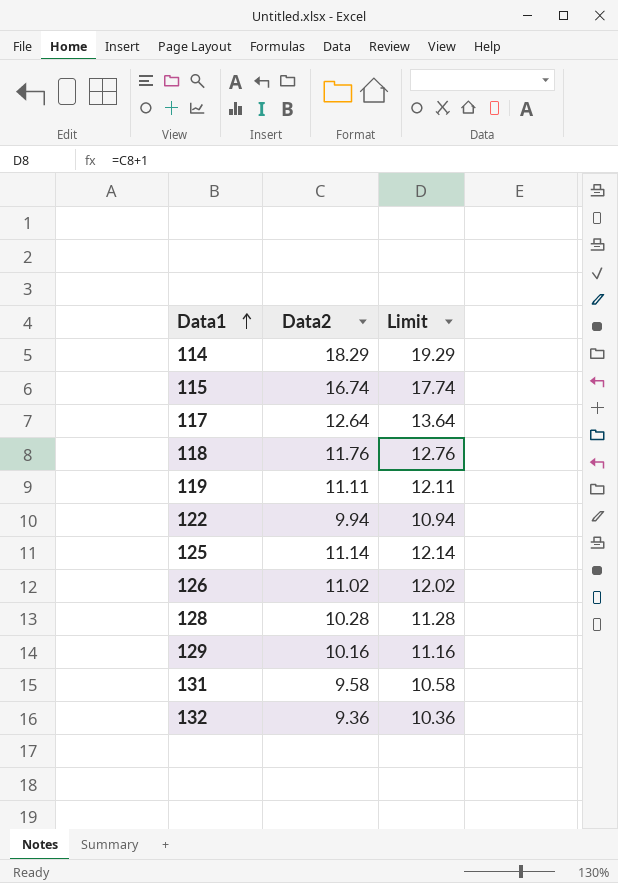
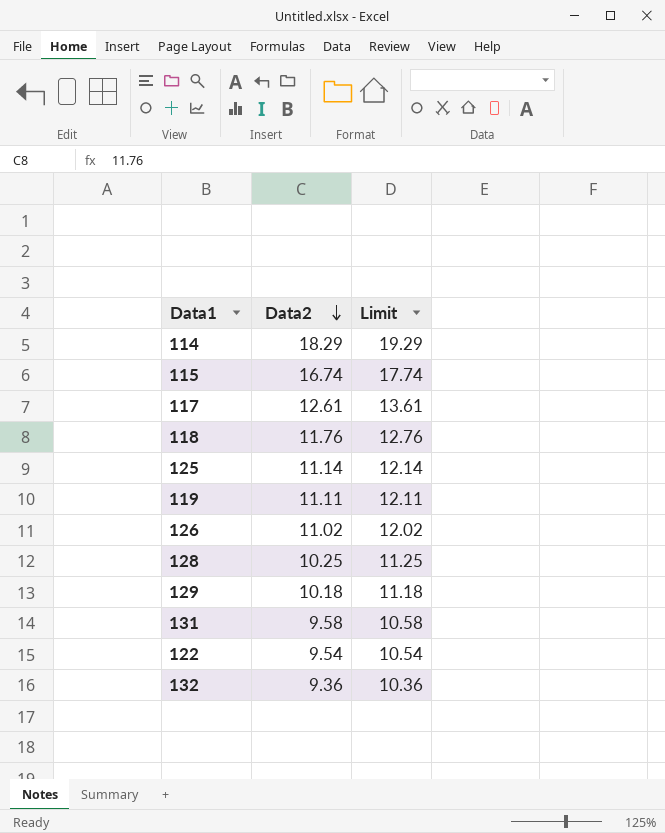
row order: Data1 ascending -> Data2 descending
117 | Data2: 12.64 -> 12.61
117 | Limit: 13.64 -> 13.61
128 | Data2: 10.28 -> 10.25
128 | Limit: 11.28 -> 11.25
129 | Data2: 10.16 -> 10.18
129 | Limit: 11.16 -> 11.18
122 | Data2: 9.94 -> 9.54
122 | Limit: 10.94 -> 10.54

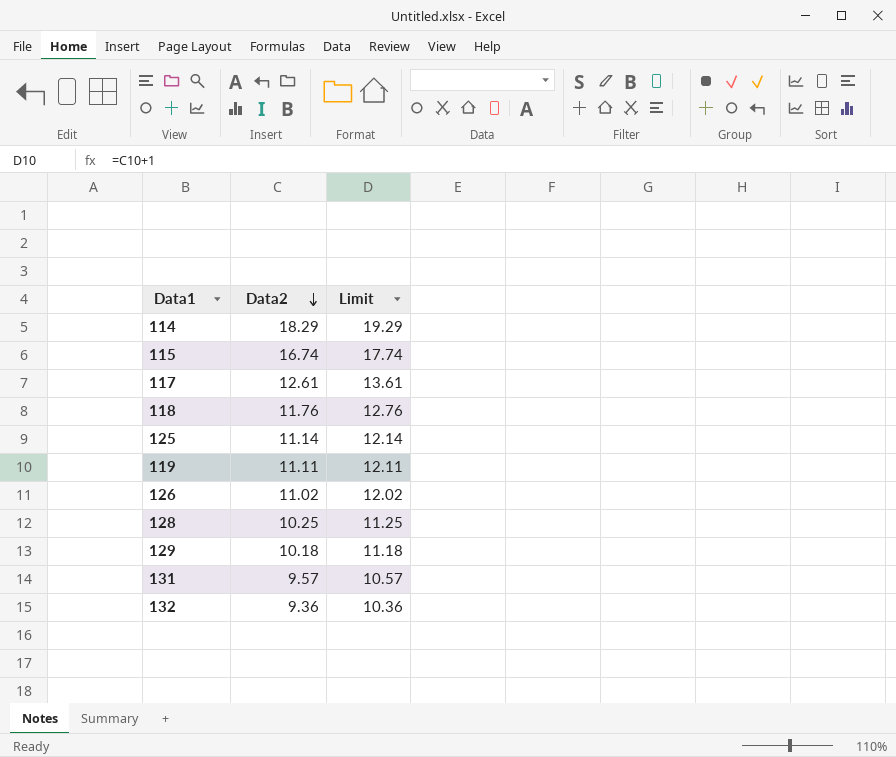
row 122: 9.54 | 10.54 -> none
131 | Data2: 9.58 -> 9.57
131 | Limit: 10.58 -> 10.57

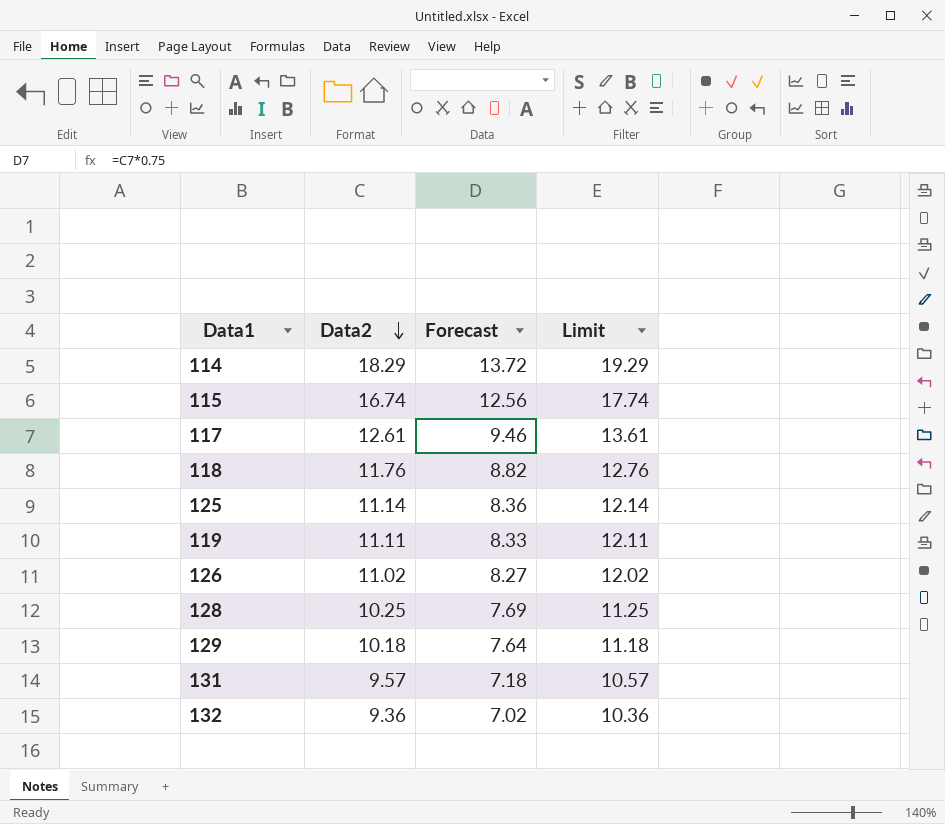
column Forecast | formula: none -> [Data2] * 0.75

